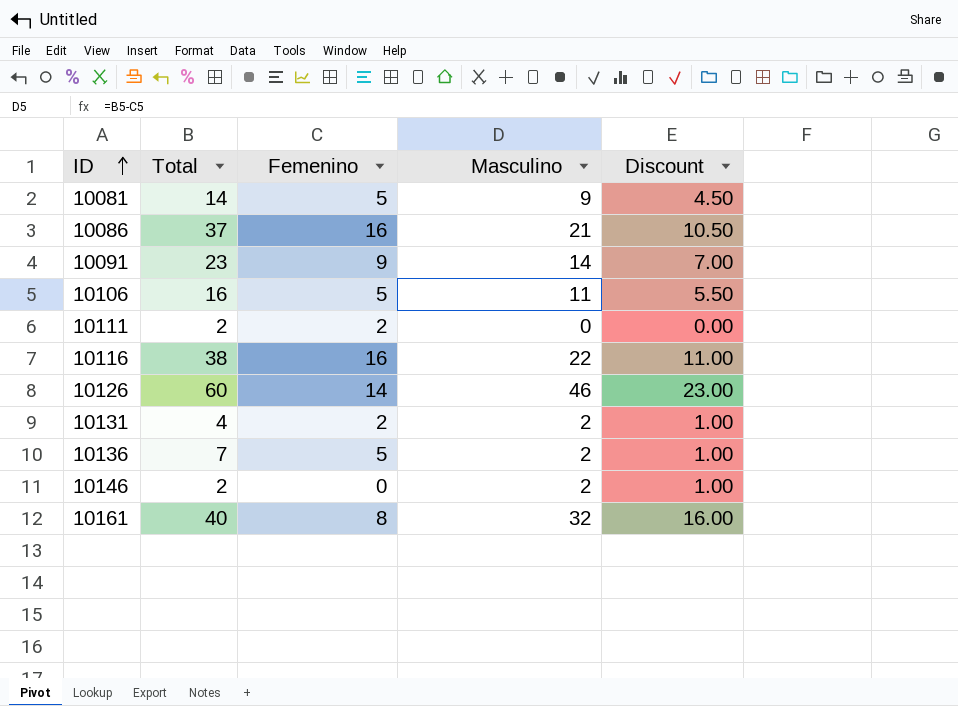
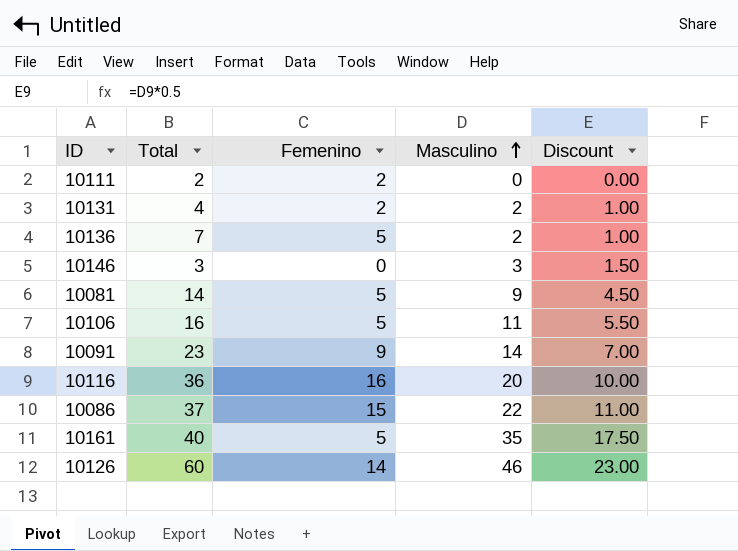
row order: ID ascending -> Masculino ascending
10146 | Total: 2 -> 3
10146 | Masculino: 2 -> 3
10146 | Discount: 1.00 -> 1.50
10116 | Total: 38 -> 36
10116 | Masculino: 22 -> 20
10116 | Discount: 11.00 -> 10.00
10086 | Femenino: 16 -> 15
10086 | Masculino: 21 -> 22
10086 | Discount: 10.50 -> 11.00
10161 | Femenino: 8 -> 5
10161 | Masculino: 32 -> 35
10161 | Discount: 16.00 -> 17.50

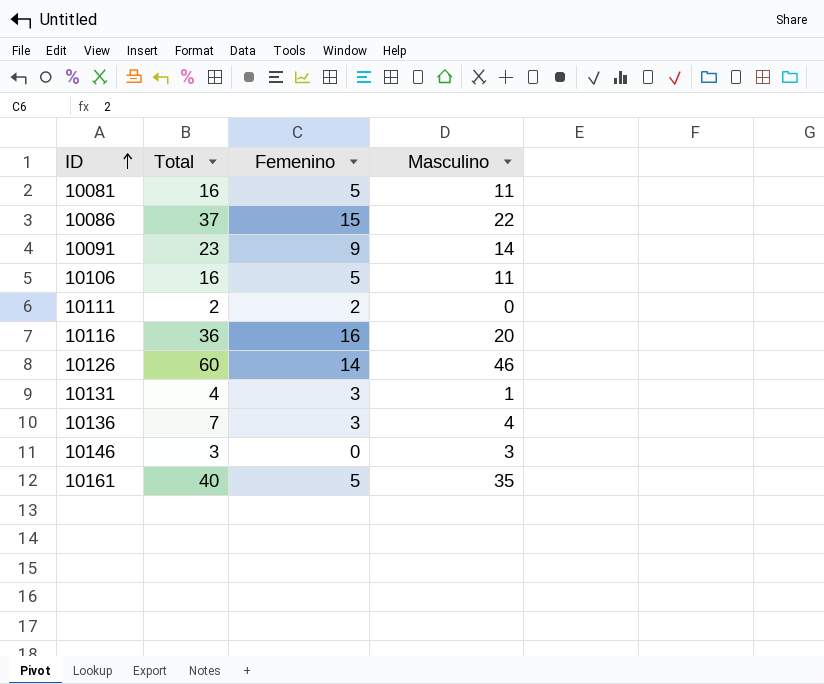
row order: Masculino ascending -> ID ascending
column Discount | formula: [Masculino] * 0.5 -> none
10081 | Total: 14 -> 16
10081 | Masculino: 9 -> 11
10131 | Femenino: 2 -> 3
10131 | Masculino: 2 -> 1
10136 | Femenino: 5 -> 3
10136 | Masculino: 2 -> 4

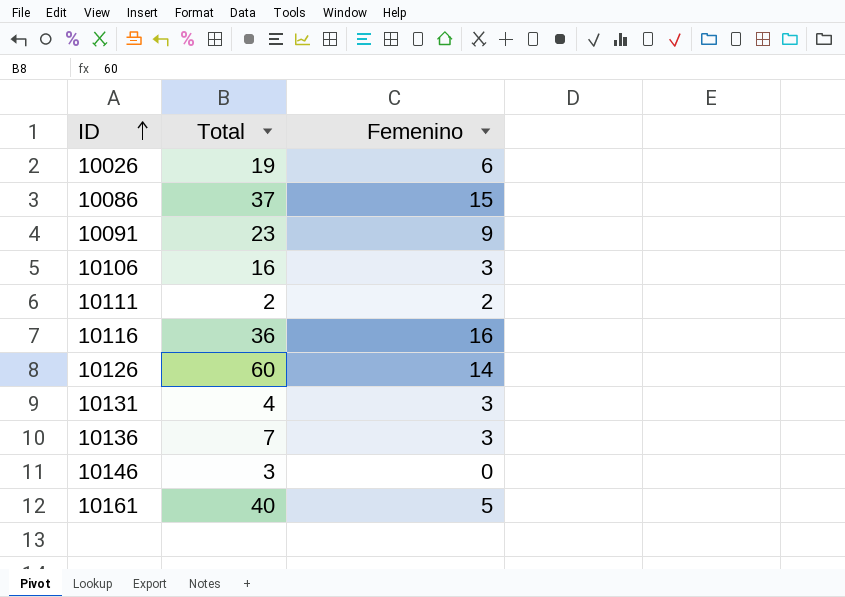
column Masculino | formula: [Total] - [Femenino] -> none
row 10081: 16 | 5 | 11 -> none
row 10026: none -> 19 | 6
10106 | Femenino: 5 -> 3

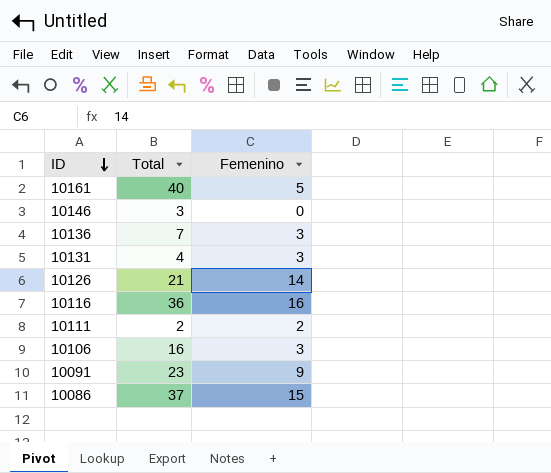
row order: ID ascending -> ID descending
row 10026: 19 | 6 -> none
10126 | Total: 60 -> 21

